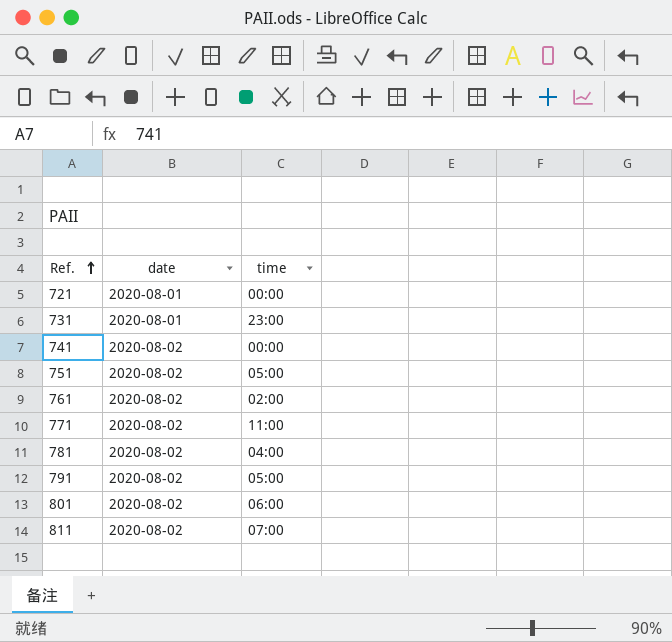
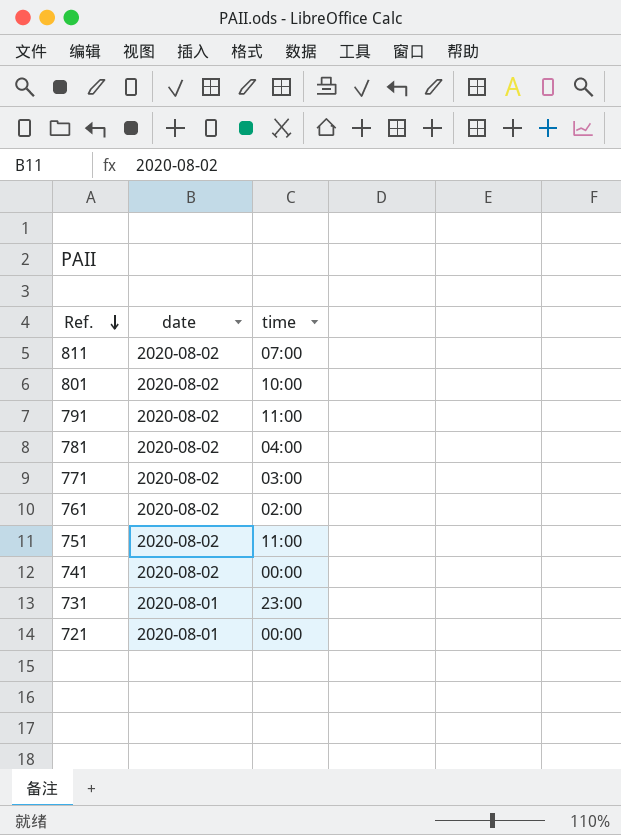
row order: Ref. ascending -> Ref. descending
801 | time: 06:00 -> 10:00
791 | time: 05:00 -> 11:00
771 | time: 11:00 -> 03:00
751 | time: 05:00 -> 11:00

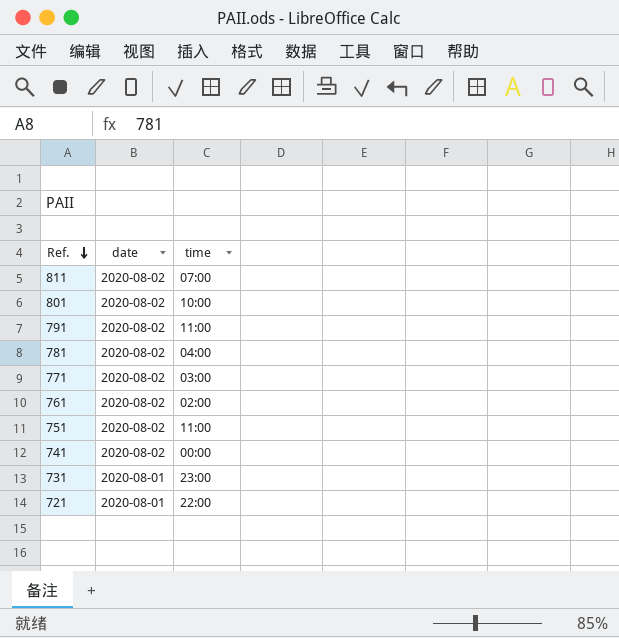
721 | time: 00:00 -> 22:00

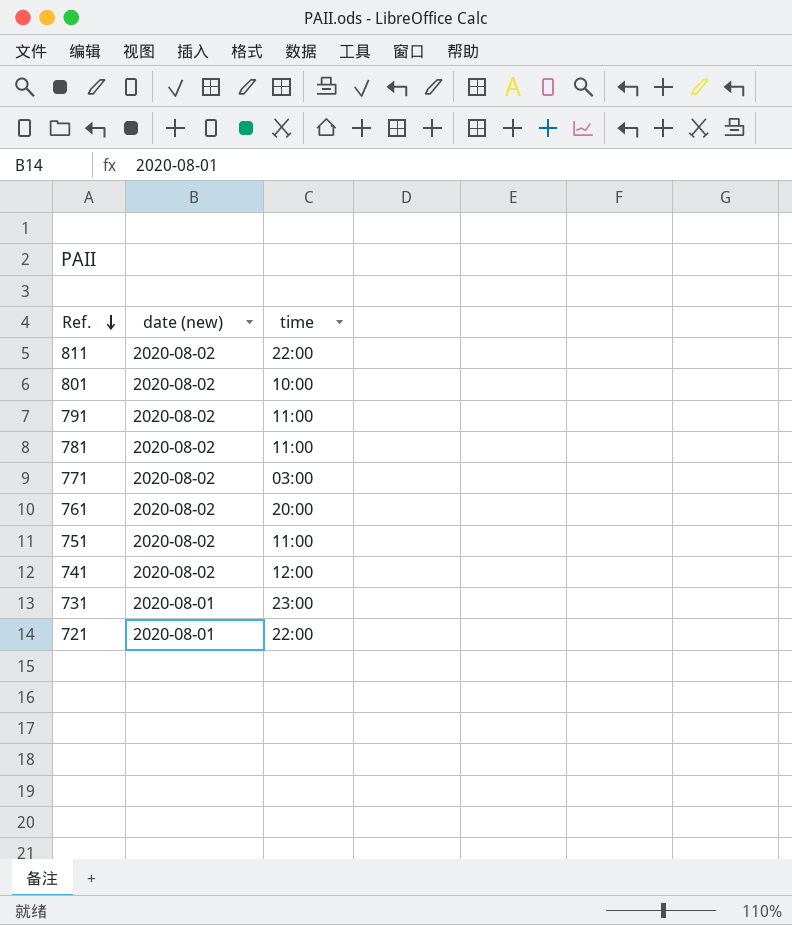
column name: date -> date (new)
811 | time: 07:00 -> 22:00
781 | time: 04:00 -> 11:00
761 | time: 02:00 -> 20:00
741 | time: 00:00 -> 12:00

